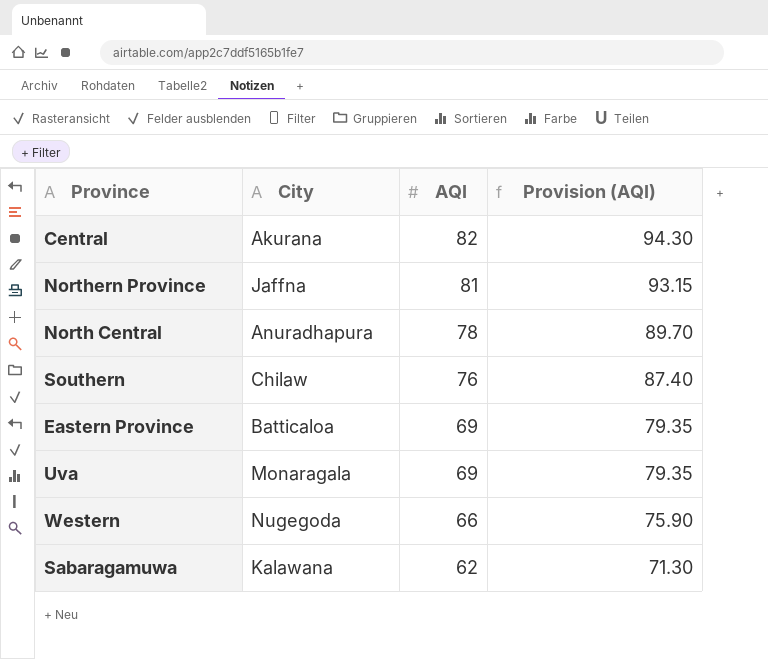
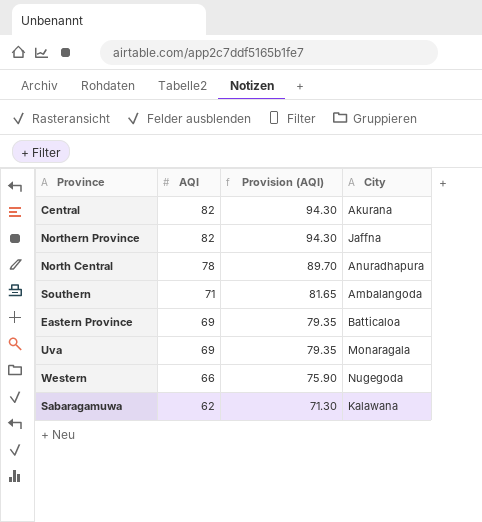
column City | position: 2 -> 4
Northern Province | AQI: 81 -> 82
Northern Province | Provision (AQI): 93.15 -> 94.30
Southern | AQI: 76 -> 71
Southern | Provision (AQI): 87.40 -> 81.65
Southern | City: Chilaw -> Ambalangoda

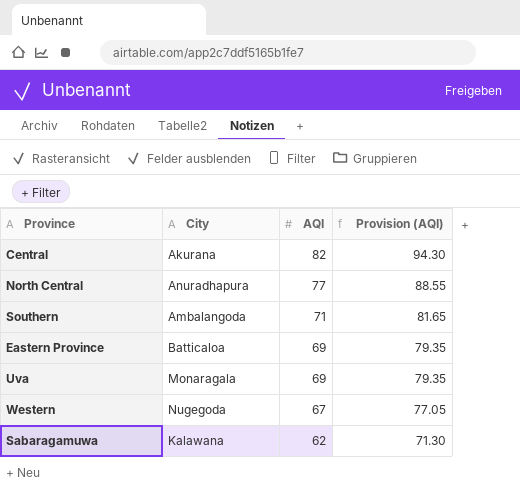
column City | position: 4 -> 2
row Northern Province: 82 | 94.30 | Jaffna -> none
North Central | AQI: 78 -> 77
North Central | Provision (AQI): 89.70 -> 88.55
Western | AQI: 66 -> 67
Western | Provision (AQI): 75.90 -> 77.05

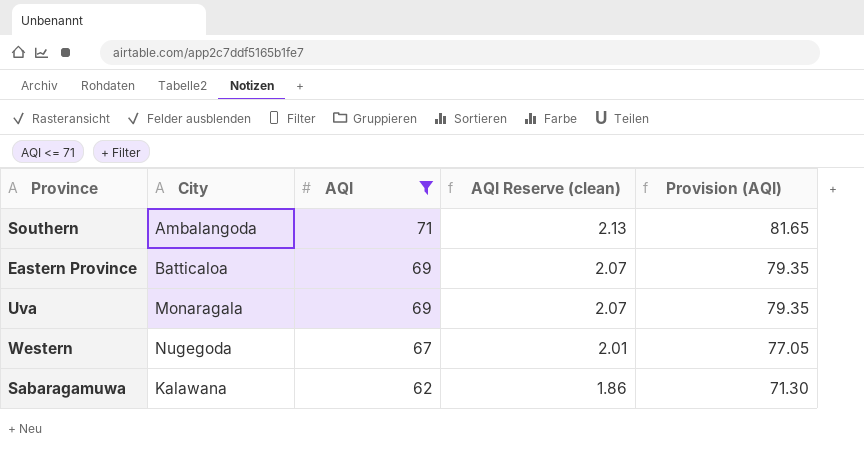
filter: none -> AQI <= 71
column AQI Reserve (clean) | formula: none -> [AQI] * 0.03

